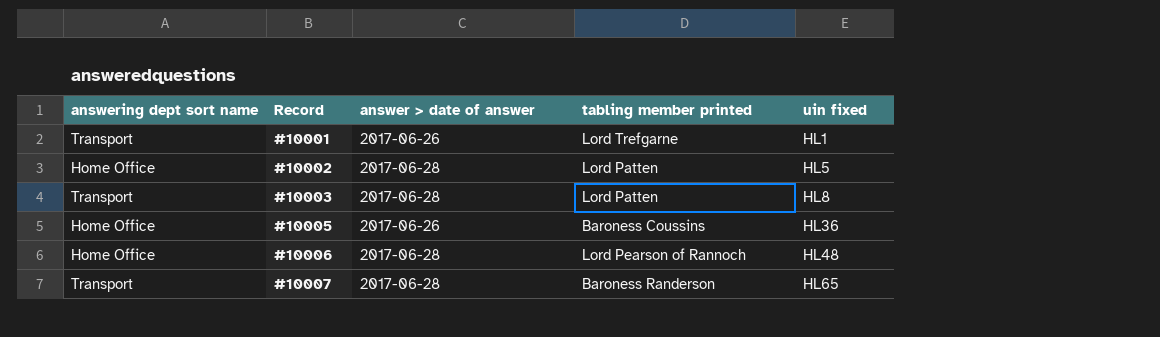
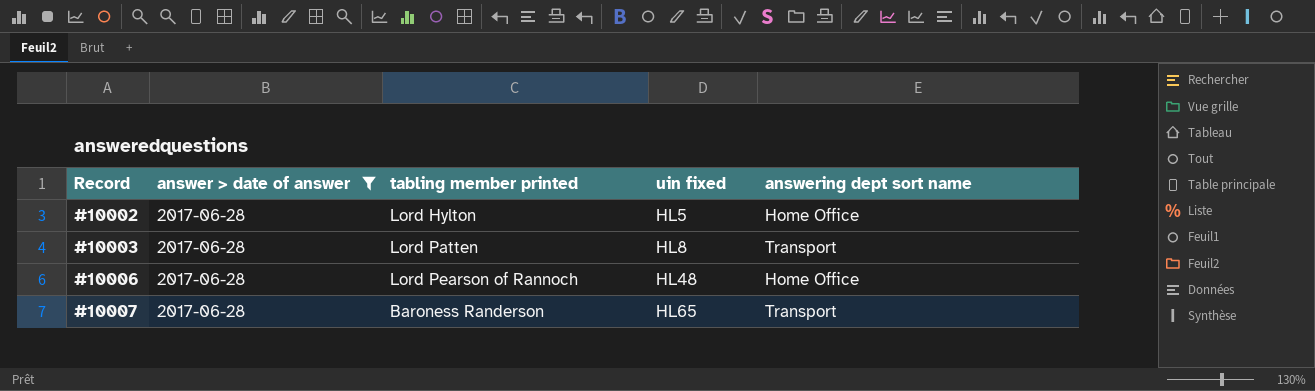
filter: none -> answer > date of answer = 2017-06-28
column answering dept sort name | position: 1 -> 5
#10002 | tabling member printed: Lord Patten -> Lord Hylton

